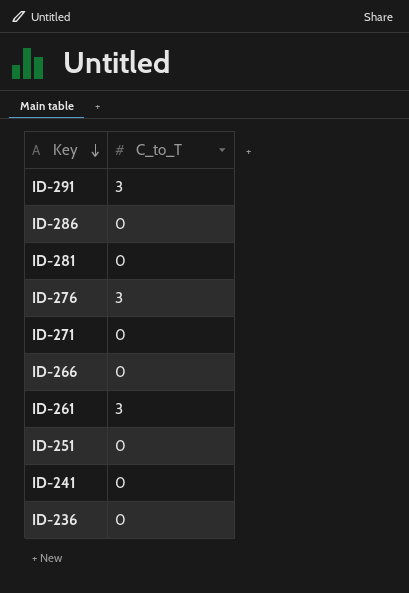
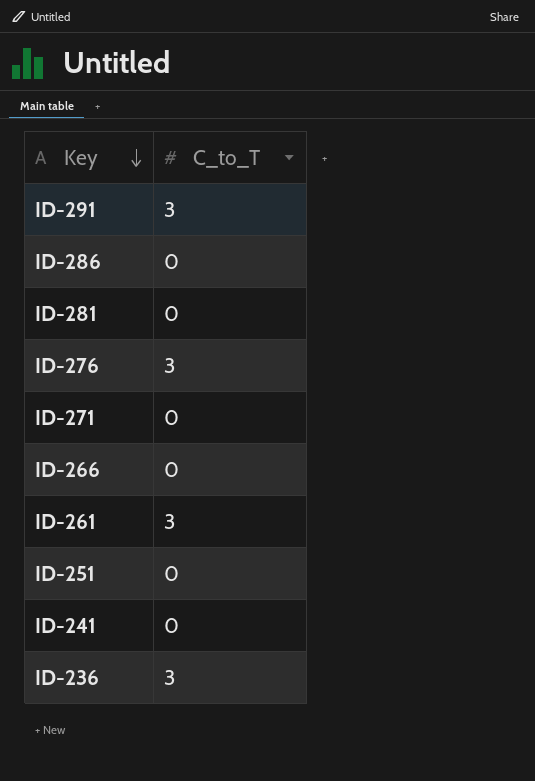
ID-236 | C_to_T: 0 -> 3

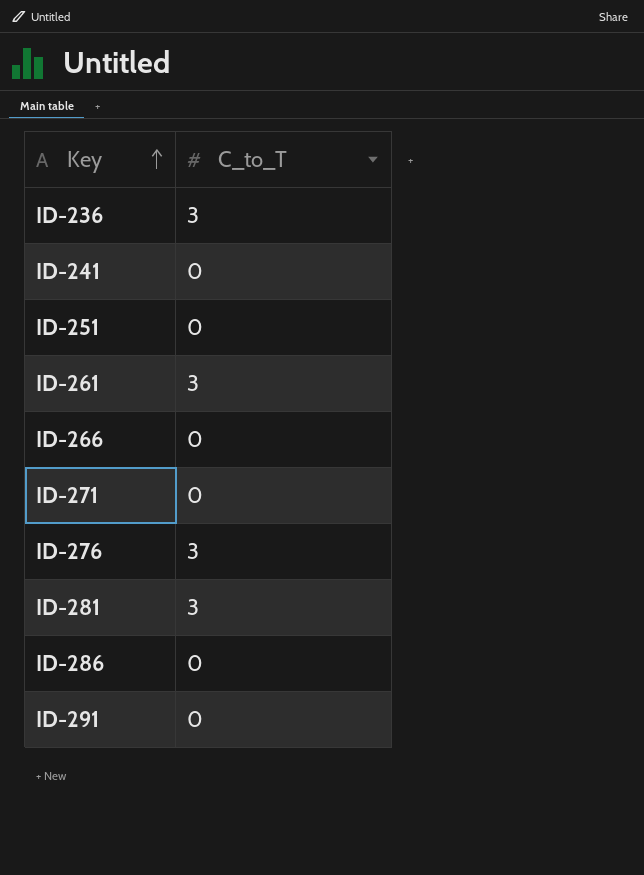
row order: Key descending -> Key ascending
ID-281 | C_to_T: 0 -> 3
ID-291 | C_to_T: 3 -> 0

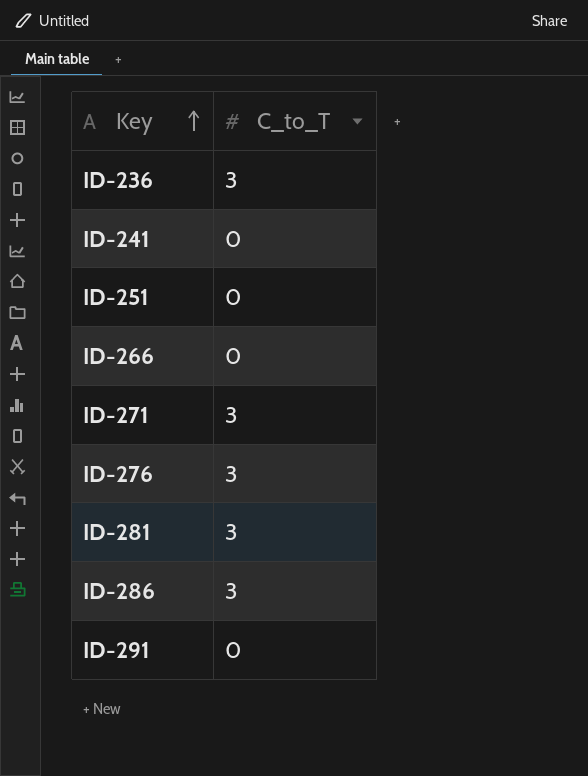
row ID-261: 3 -> none
ID-271 | C_to_T: 0 -> 3
ID-286 | C_to_T: 0 -> 3

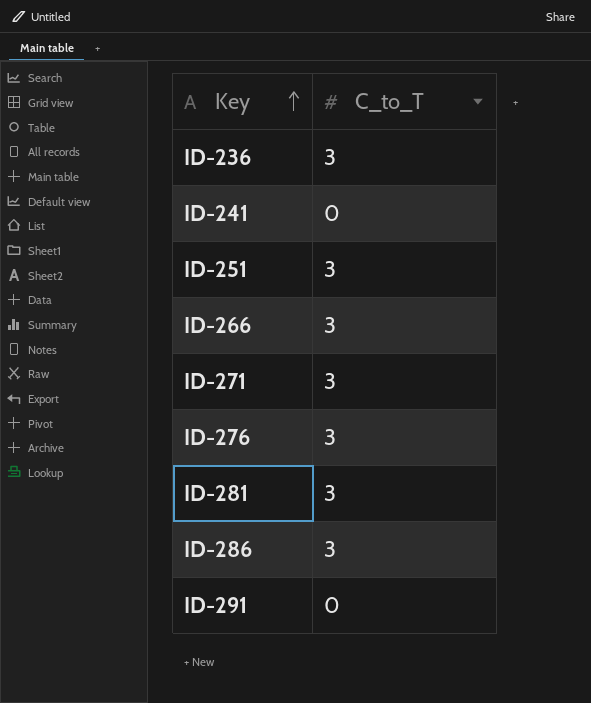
ID-251 | C_to_T: 0 -> 3
ID-266 | C_to_T: 0 -> 3

